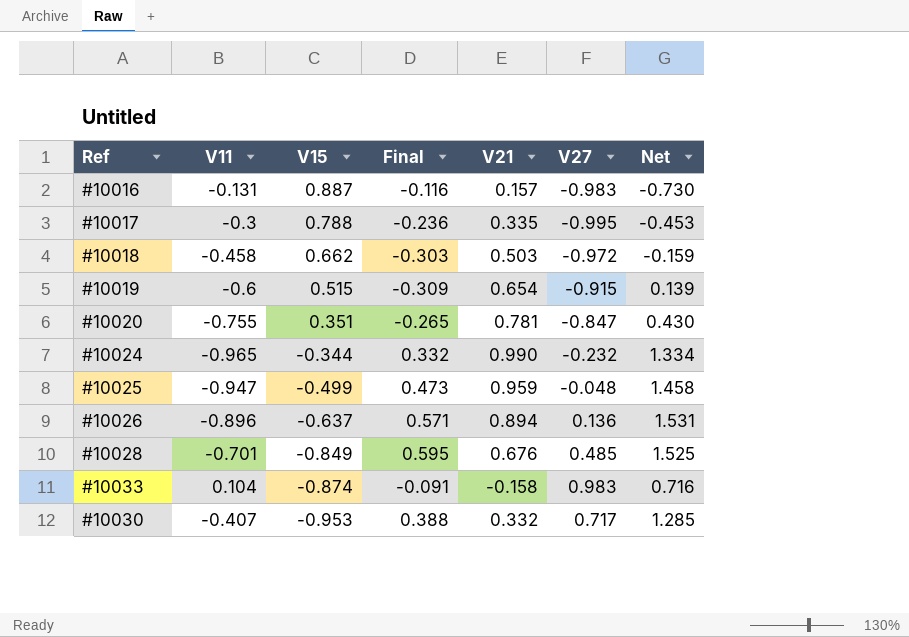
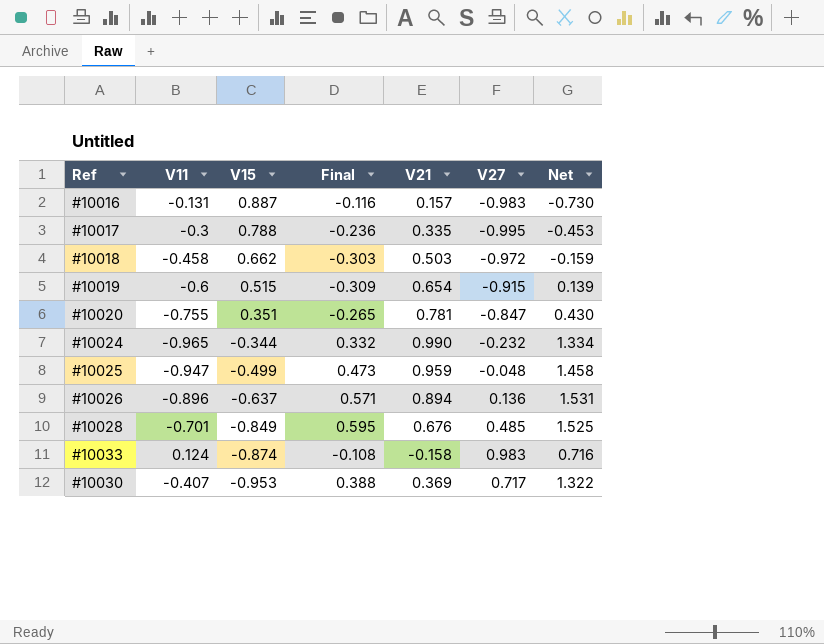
#10033 | V11: 0.104 -> 0.124
#10033 | Final: -0.091 -> -0.108
#10030 | V21: 0.332 -> 0.369
#10030 | Net: 1.285 -> 1.322

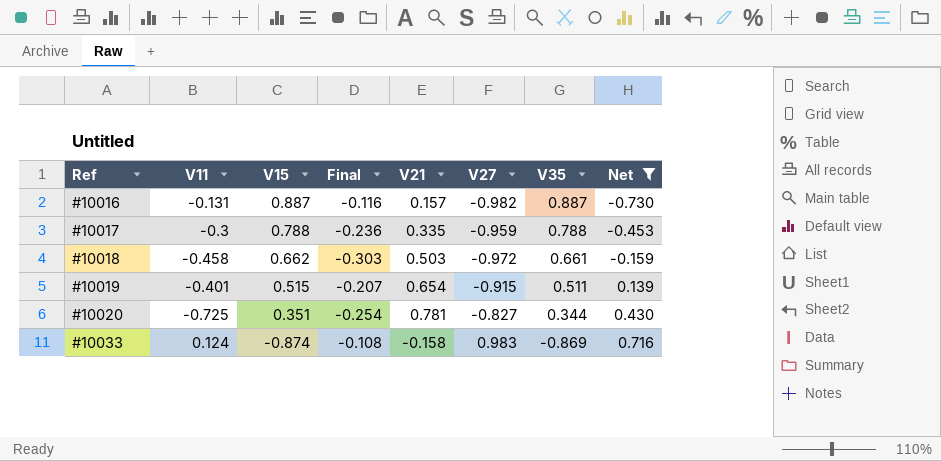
filter: none -> Net <= 0.716
column V35 | position: none -> 7
#10016 | V27: -0.983 -> -0.982
#10017 | V27: -0.995 -> -0.959
#10019 | V11: -0.6 -> -0.401
#10019 | Final: -0.309 -> -0.207
#10020 | V11: -0.755 -> -0.725
#10020 | Final: -0.265 -> -0.254
#10020 | V27: -0.847 -> -0.827

